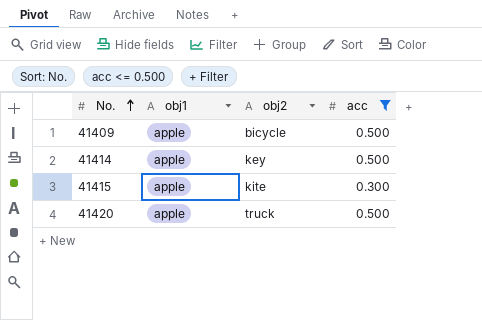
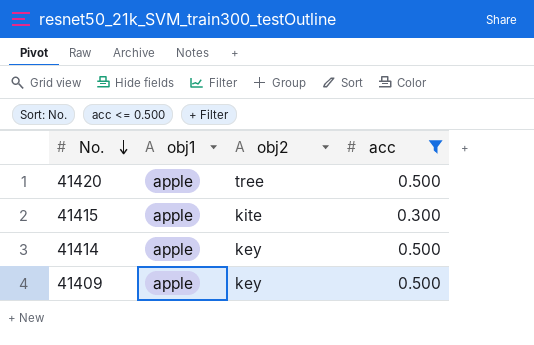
row order: No. ascending -> No. descending
41420 | obj2: truck -> tree
41409 | obj2: bicycle -> key

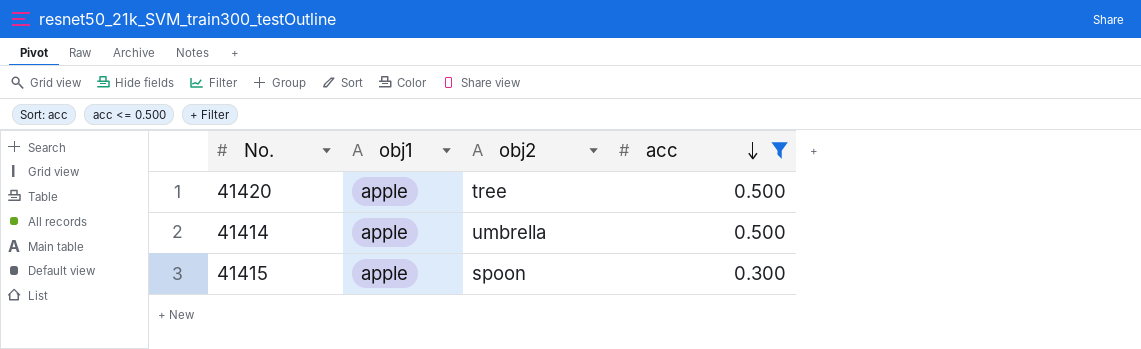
row order: No. descending -> acc descending
row 41409: apple | key | 0.500 -> none
41414 | obj2: key -> umbrella
41415 | obj2: kite -> spoon

